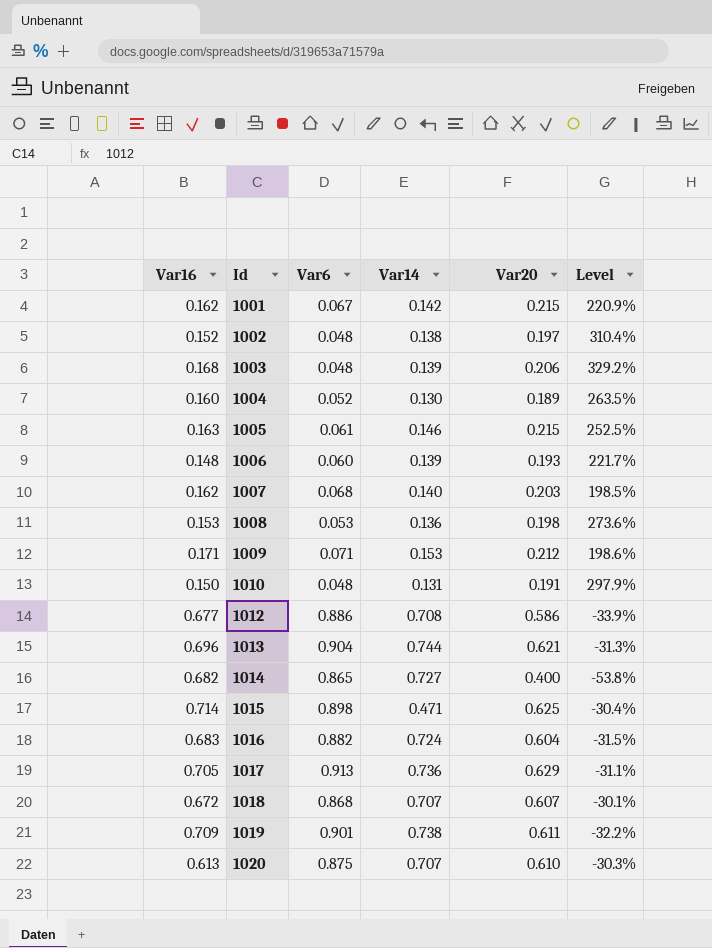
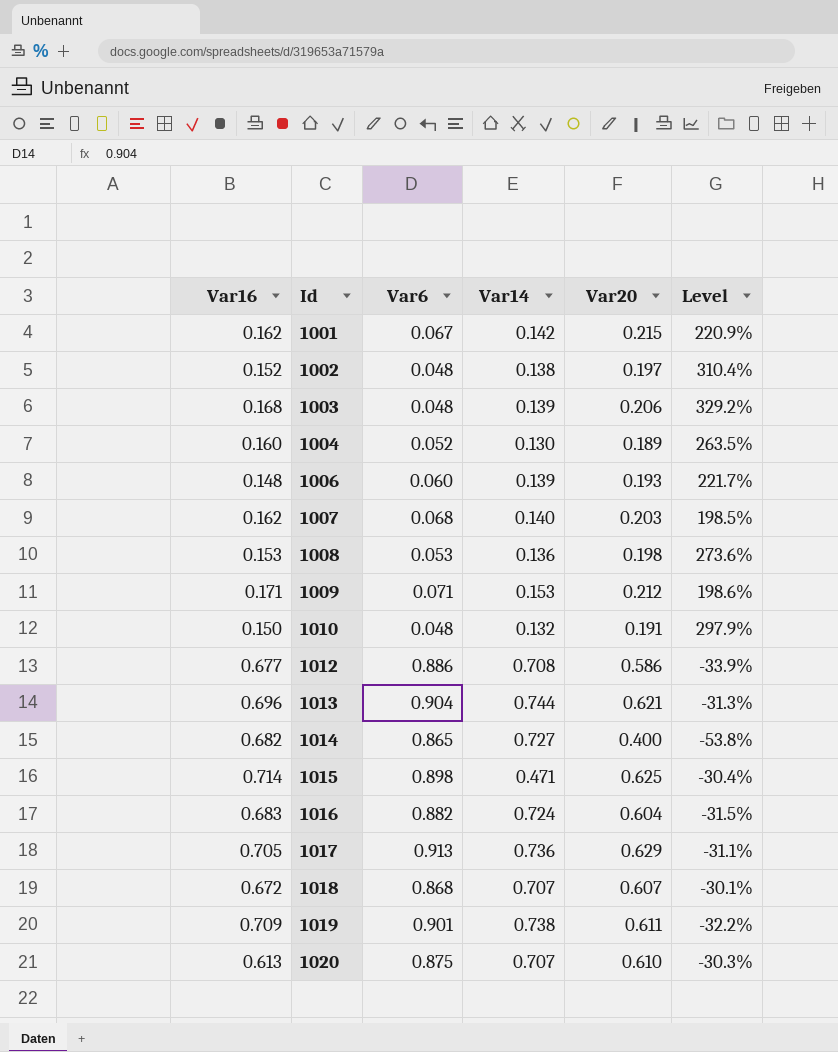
row 1005: 0.163 | 0.061 | 0.146 | 0.215 | 252.5% -> none
1010 | Var14: 0.131 -> 0.132

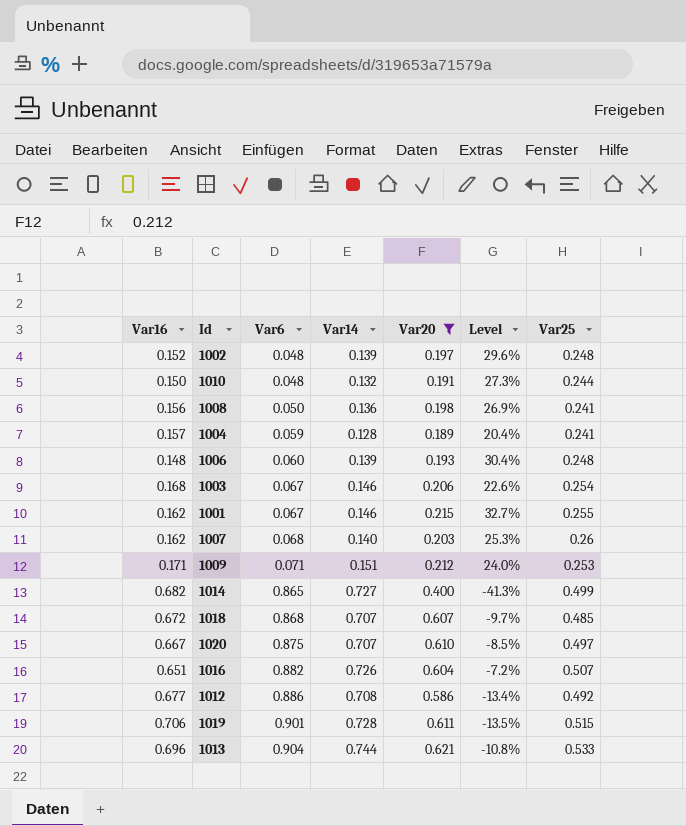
filter: none -> Var20 <= 0.621
row order: Id ascending -> Var6 ascending
column Level | formula: ([Var20] - [Var6]) / [Var6] -> ([Var20] - [Var16]) / [Var16]
column Var25 | position: none -> 7
1002 | Var14: 0.138 -> 0.139
1008 | Var16: 0.153 -> 0.156
1008 | Var6: 0.053 -> 0.050
1004 | Var16: 0.160 -> 0.157
1004 | Var6: 0.052 -> 0.059
1004 | Var14: 0.130 -> 0.128
1003 | Var6: 0.048 -> 0.067
1003 | Var14: 0.139 -> 0.146
1001 | Var14: 0.142 -> 0.146
1009 | Var14: 0.153 -> 0.151
1020 | Var16: 0.613 -> 0.667
1016 | Var16: 0.683 -> 0.651
1016 | Var14: 0.724 -> 0.726
1019 | Var16: 0.709 -> 0.706
1019 | Var14: 0.738 -> 0.728

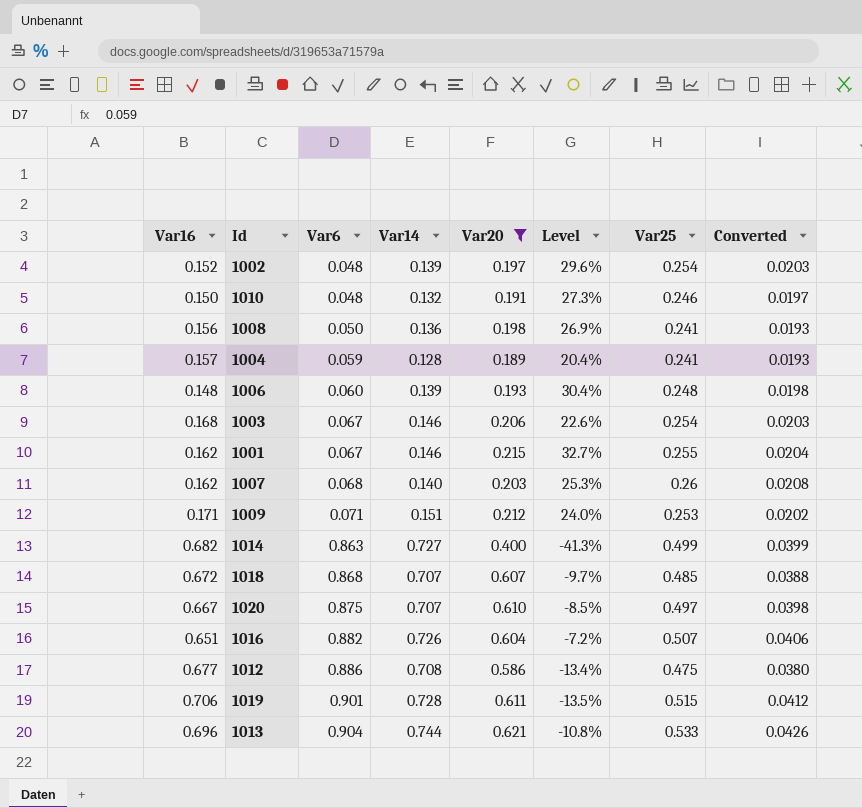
column Converted | formula: none -> [Var25] * 0.08
1002 | Var25: 0.248 -> 0.254
1010 | Var25: 0.244 -> 0.246
1014 | Var6: 0.865 -> 0.863
1012 | Var25: 0.492 -> 0.475

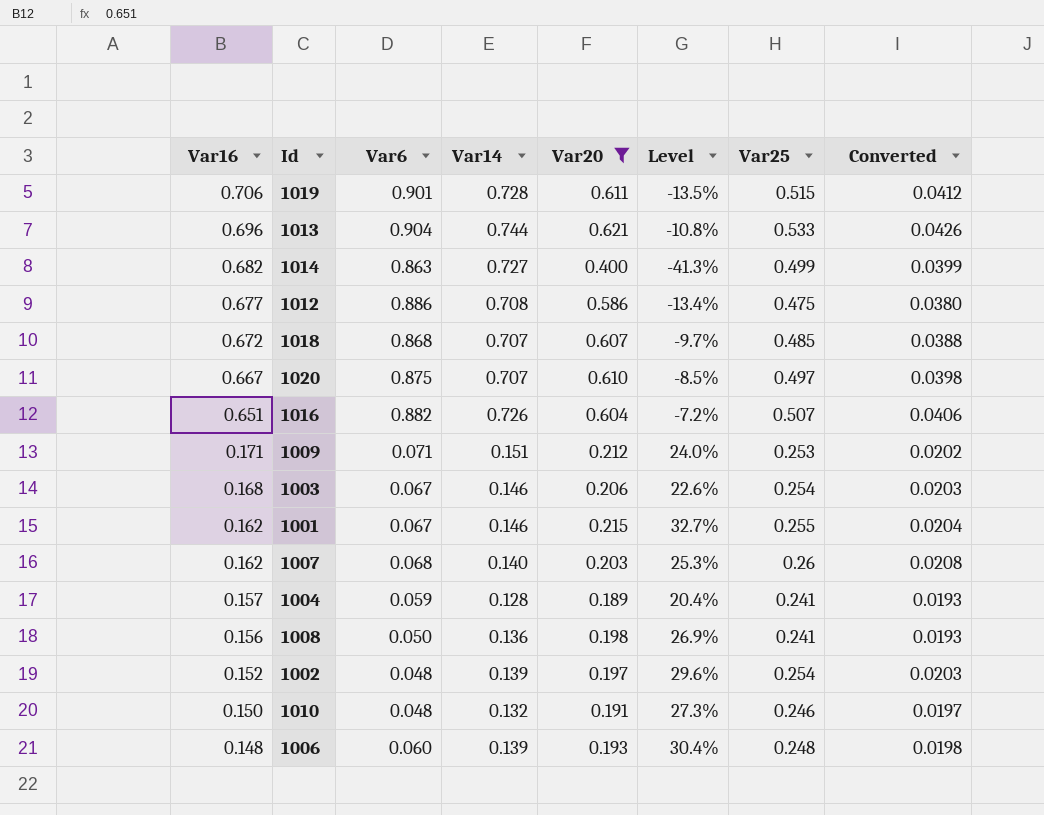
row order: Var6 ascending -> Var16 descending

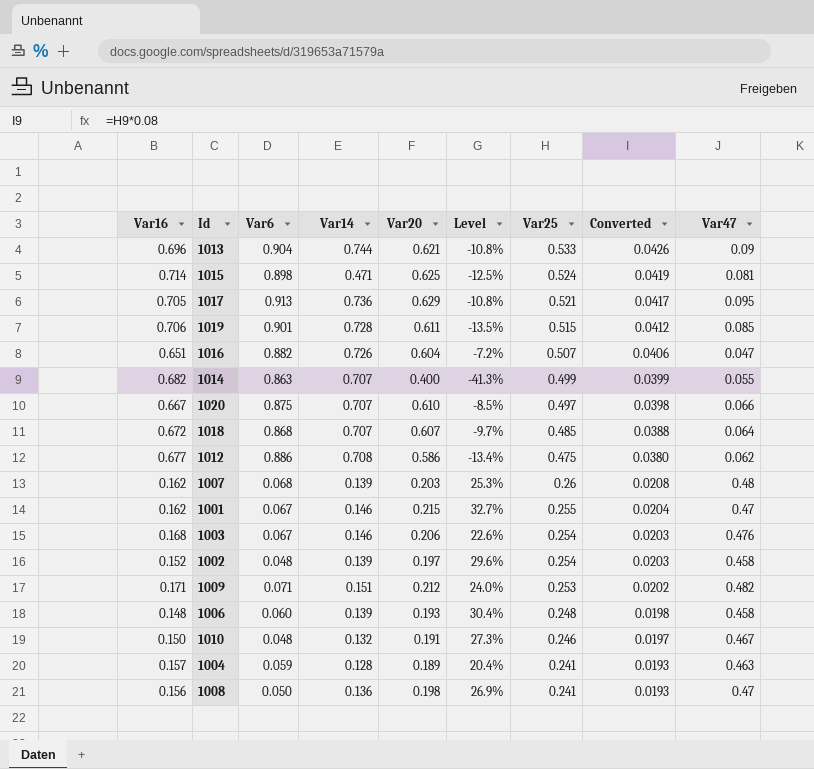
filter: Var20 <= 0.621 -> none
row order: Var16 descending -> Var25 descending
column Var47 | position: none -> 9
1014 | Var14: 0.727 -> 0.707
1007 | Var14: 0.140 -> 0.139

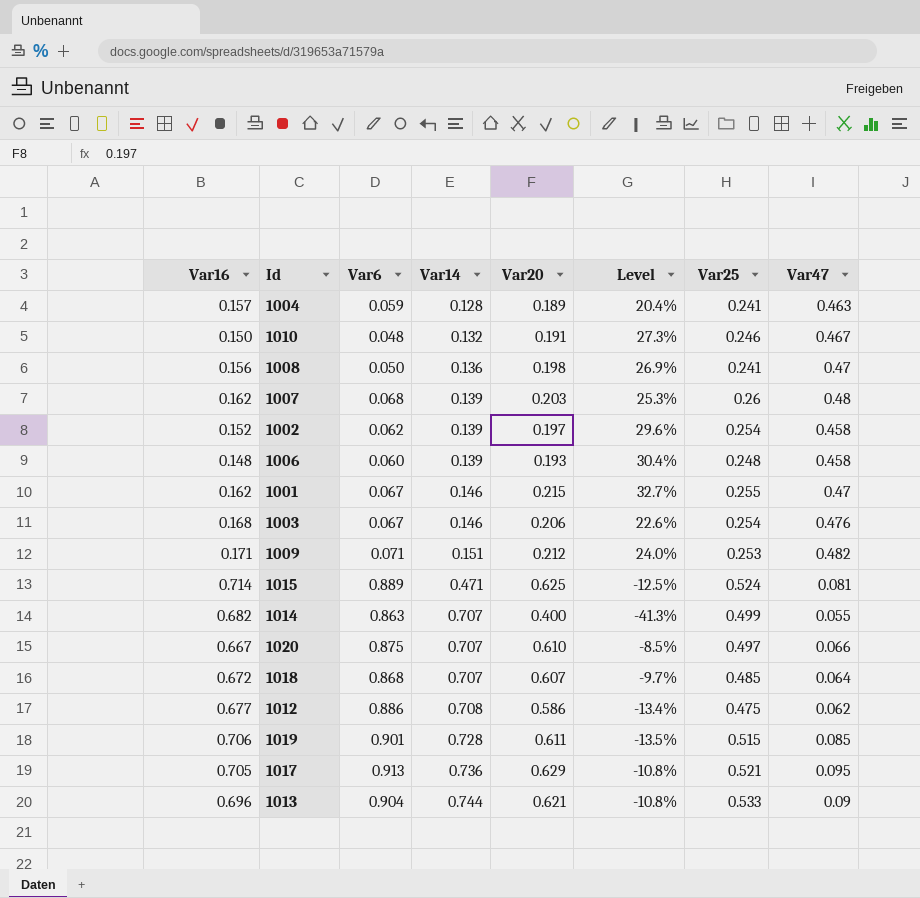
row order: Var25 descending -> Var14 ascending
column Converted | formula: [Var25] * 0.08 -> none
row 1016: 0.651 | 0.882 | 0.726 | 0.604 | -7.2% | 0.507 | 0.0406 | 0.047 -> none
1002 | Var6: 0.048 -> 0.062
1015 | Var6: 0.898 -> 0.889

